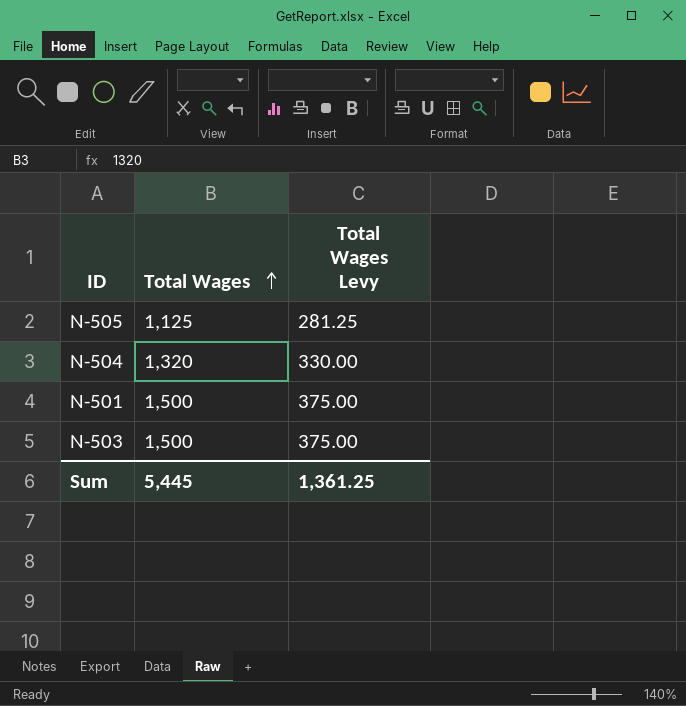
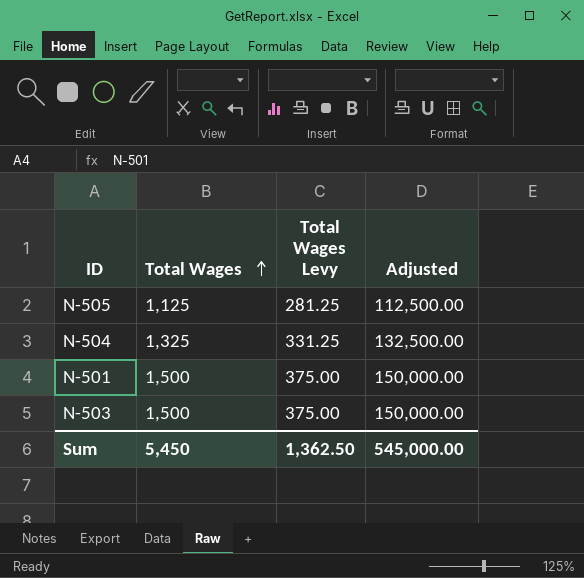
column Adjusted | formula: none -> [Total Wages] * 100
N-504 | Total Wages: 1,320 -> 1,325
N-504 | Total Wages Levy: 330.00 -> 331.25
Sum | Total Wages: 5,445 -> 5,450
Sum | Total Wages Levy: 1,361.25 -> 1,362.50

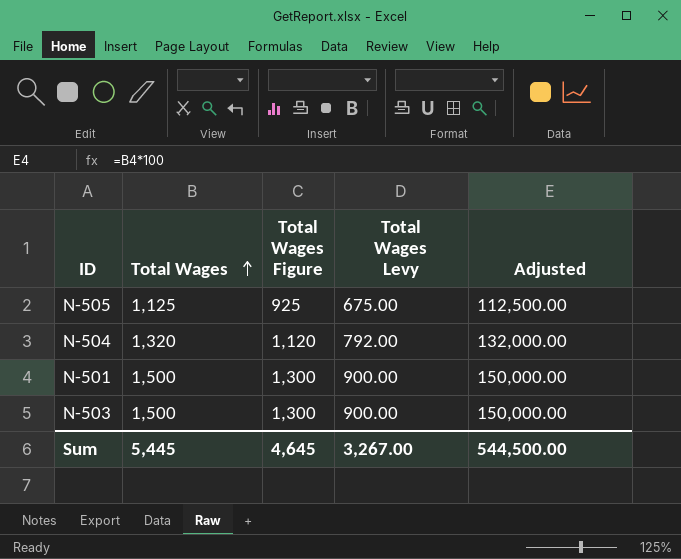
column Total Wages Figure | formula: none -> [Total Wages] - 200
column Total Wages Levy | formula: [Total Wages] * 0.25 -> [Total Wages] * 0.6
N-504 | Total Wages: 1,325 -> 1,320
N-504 | Adjusted: 132,500.00 -> 132,000.00
Sum | Total Wages: 5,450 -> 5,445
Sum | Total Wages Levy: 1,362.50 -> 3,267.00
Sum | Adjusted: 545,000.00 -> 544,500.00

